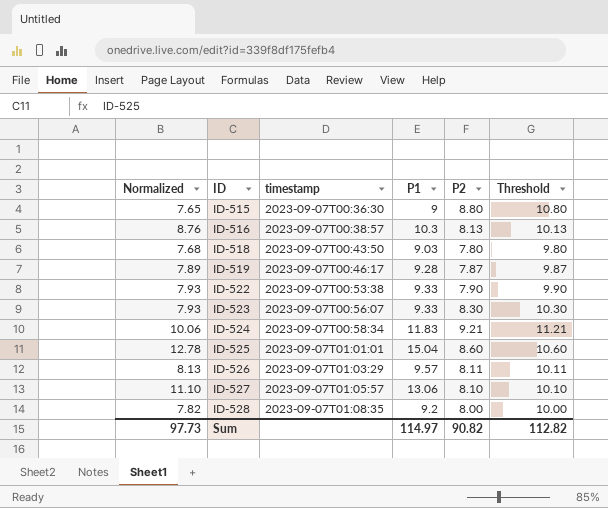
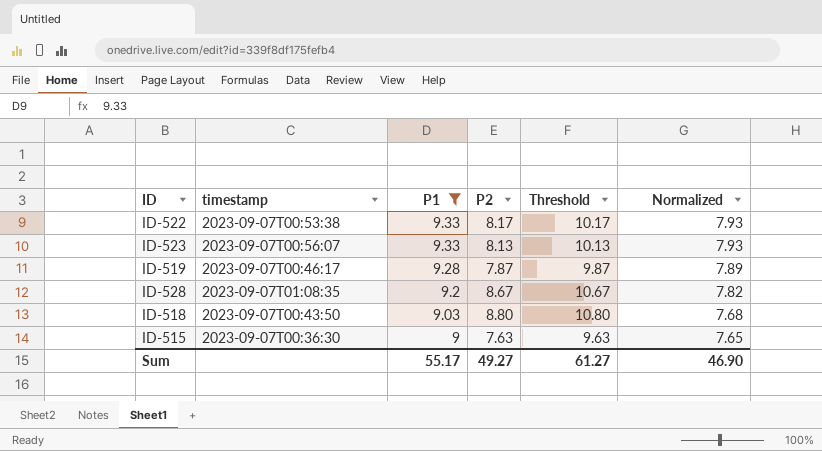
filter: none -> P1 <= 9.33
row order: ID ascending -> P1 descending
column Normalized | position: 1 -> 6
ID-522 | P2: 7.90 -> 8.17
ID-522 | Threshold: 9.90 -> 10.17
ID-523 | P2: 8.30 -> 8.13
ID-523 | Threshold: 10.30 -> 10.13
ID-528 | P2: 8.00 -> 8.67
ID-528 | Threshold: 10.00 -> 10.67
ID-518 | P2: 7.80 -> 8.80
ID-518 | Threshold: 9.80 -> 10.80
ID-515 | P2: 8.80 -> 7.63
ID-515 | Threshold: 10.80 -> 9.63
Sum | P1: 114.97 -> 55.17
Sum | P2: 90.82 -> 49.27
Sum | Threshold: 112.82 -> 61.27
Sum | Normalized: 97.73 -> 46.90

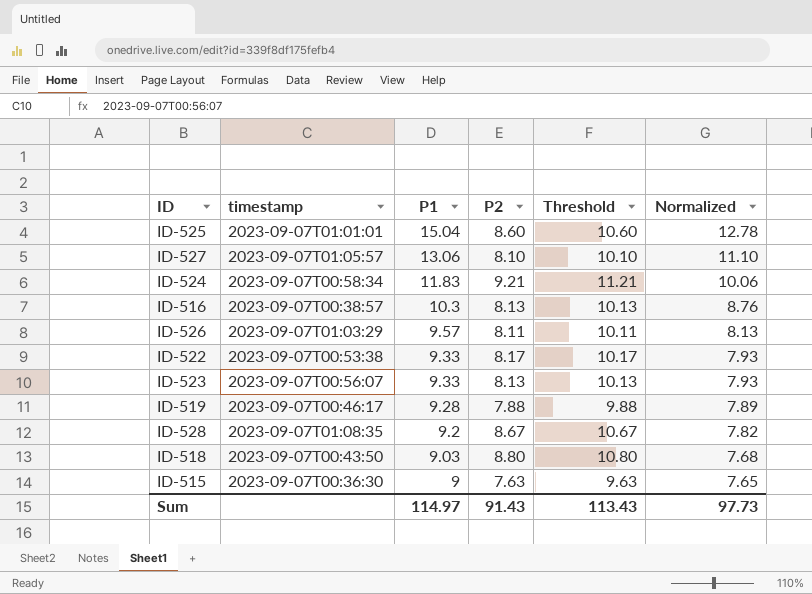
filter: P1 <= 9.33 -> none
ID-519 | P2: 7.87 -> 7.88
ID-519 | Threshold: 9.87 -> 9.88
Sum | P1: 55.17 -> 114.97
Sum | P2: 49.27 -> 91.43
Sum | Threshold: 61.27 -> 113.43
Sum | Normalized: 46.90 -> 97.73

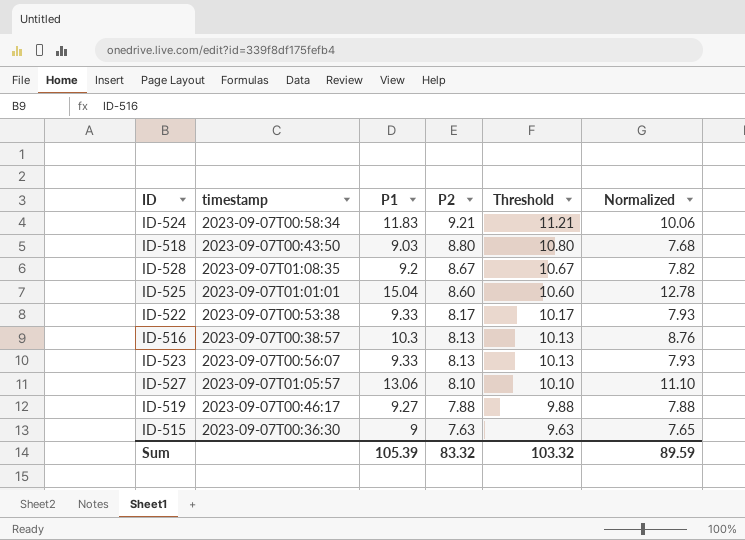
row order: P1 descending -> P2 descending
row ID-526: 2023-09-07T01:03:29 | 9.57 | 8.11 | 10.11 | 8.13 -> none
ID-519 | P1: 9.28 -> 9.27
ID-519 | Normalized: 7.89 -> 7.88
Sum | P1: 114.97 -> 105.39
Sum | P2: 91.43 -> 83.32
Sum | Threshold: 113.43 -> 103.32
Sum | Normalized: 97.73 -> 89.59

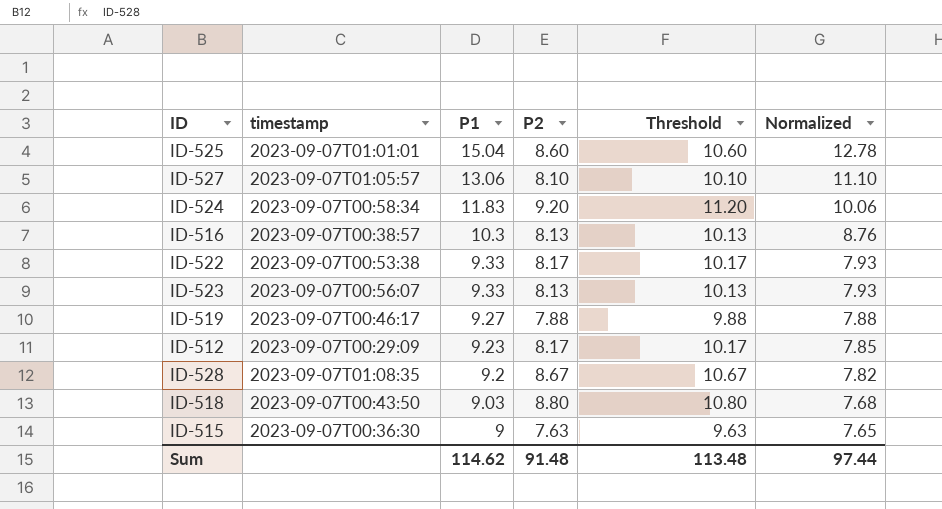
row order: P2 descending -> P1 descending
ID-524 | P2: 9.21 -> 9.20
ID-524 | Threshold: 11.21 -> 11.20
row ID-512: none -> 2023-09-07T00:29:09 | 9.23 | 8.17 | 10.17 | 7.85
Sum | P1: 105.39 -> 114.62
Sum | P2: 83.32 -> 91.48
Sum | Threshold: 103.32 -> 113.48
Sum | Normalized: 89.59 -> 97.44

